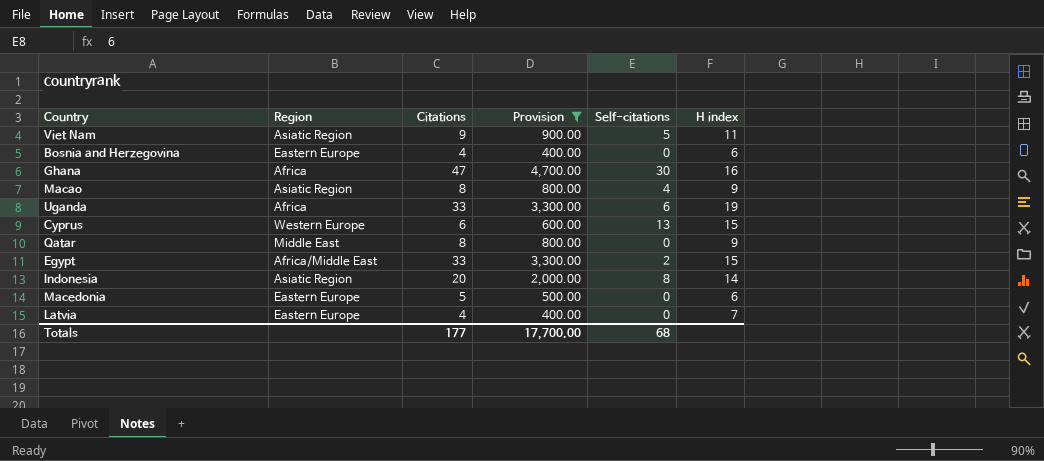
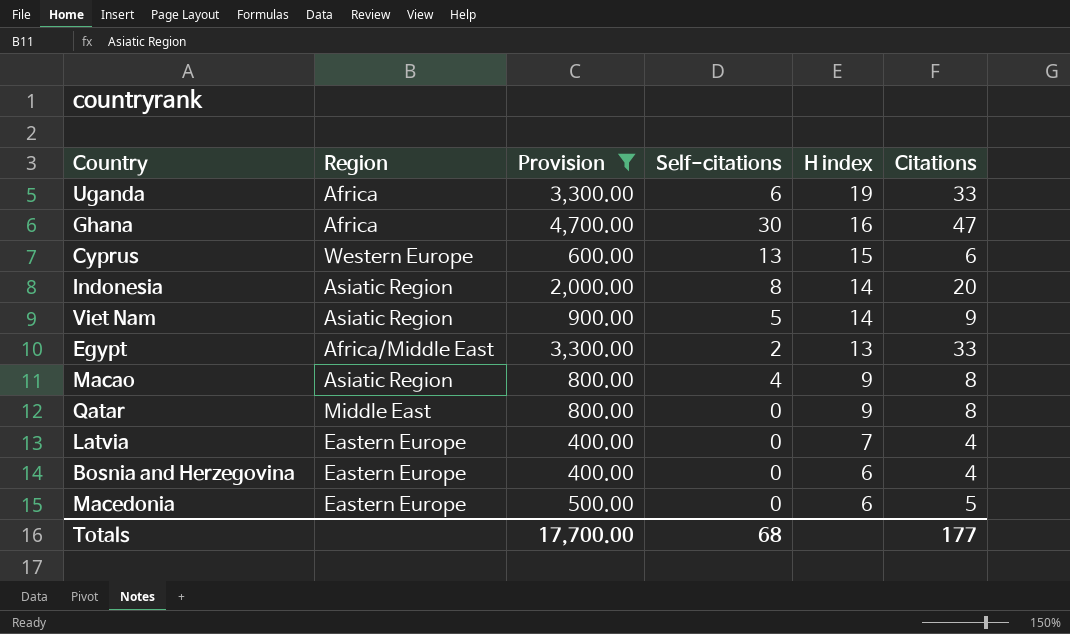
row order: none -> H index descending
column Citations | position: 3 -> 6
Viet Nam | H index: 11 -> 14
Egypt | H index: 15 -> 13

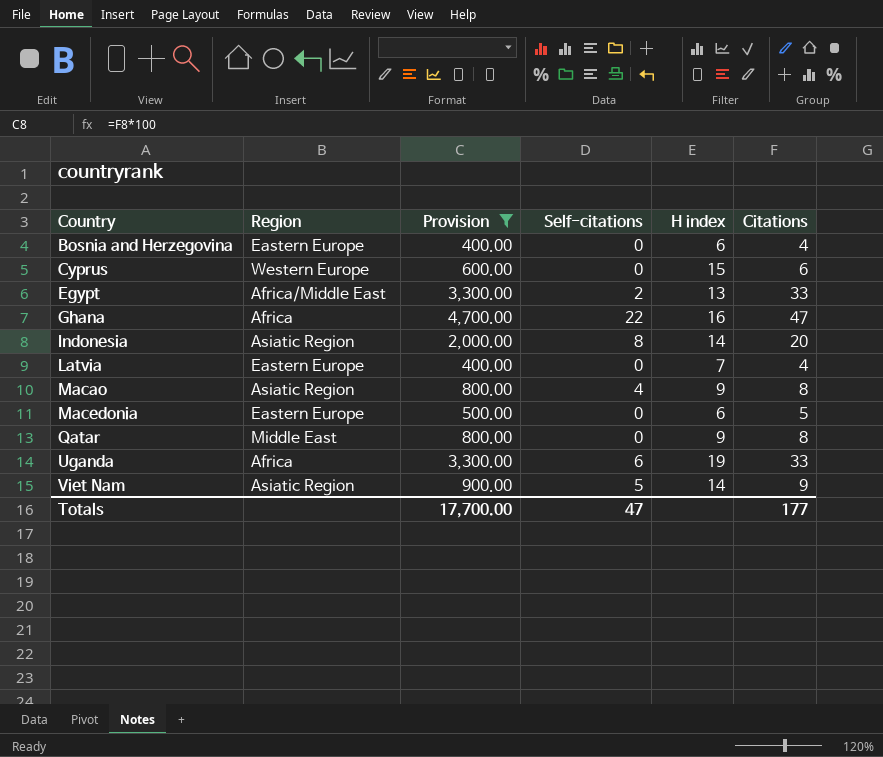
row order: H index descending -> Country ascending
Cyprus | Self-citations: 13 -> 0
Ghana | Self-citations: 30 -> 22
Totals | Self-citations: 68 -> 47

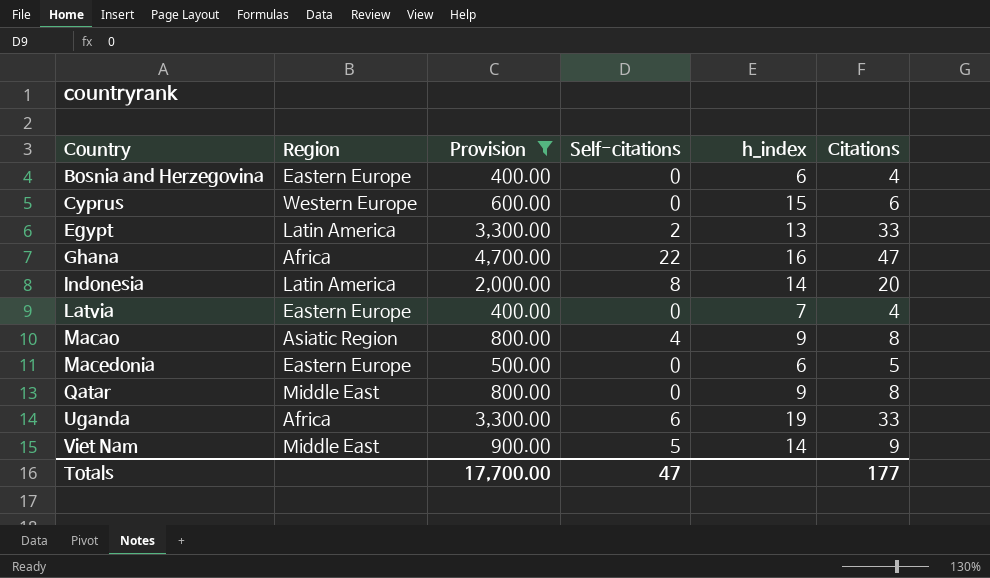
column name: H index -> h_index
Egypt | Region: Africa/Middle East -> Latin America
Indonesia | Region: Asiatic Region -> Latin America
Viet Nam | Region: Asiatic Region -> Middle East

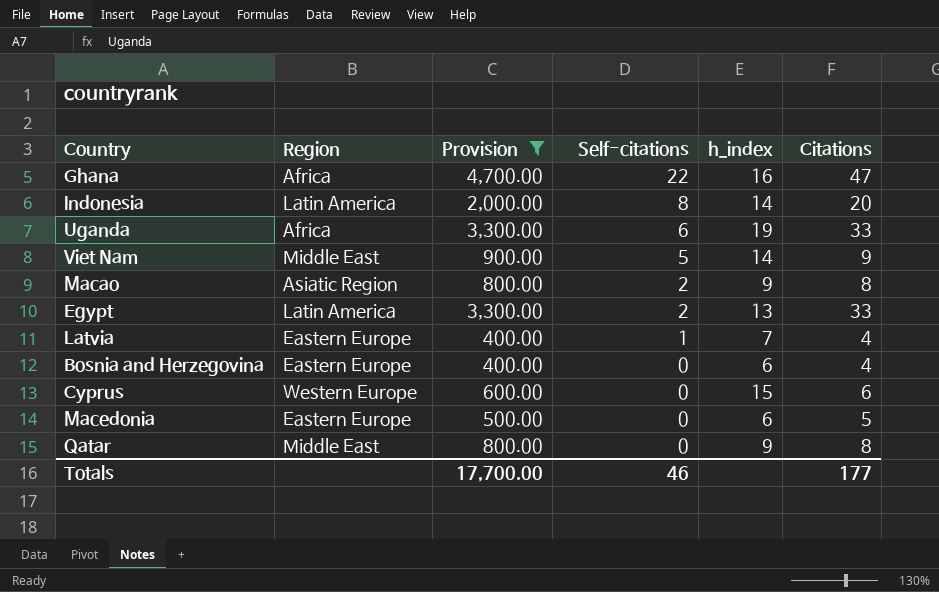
row order: Country ascending -> Self-citations descending
Macao | Self-citations: 4 -> 2
Latvia | Self-citations: 0 -> 1
Totals | Self-citations: 47 -> 46

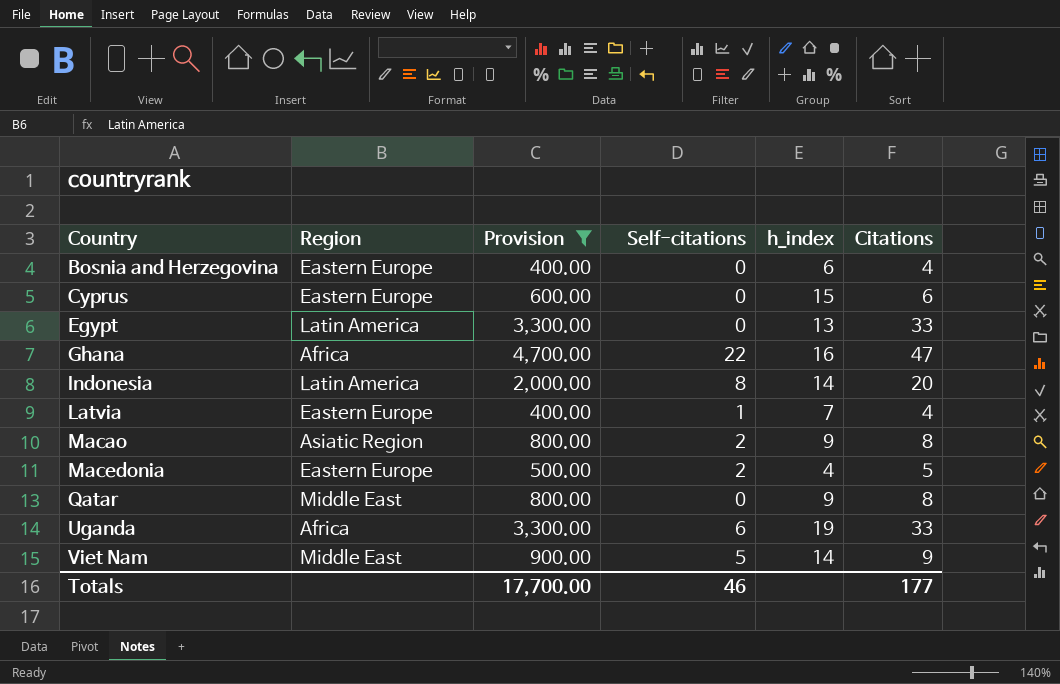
row order: Self-citations descending -> Country ascending
Cyprus | Region: Western Europe -> Eastern Europe
Egypt | Self-citations: 2 -> 0
Macedonia | Self-citations: 0 -> 2
Macedonia | h_index: 6 -> 4

